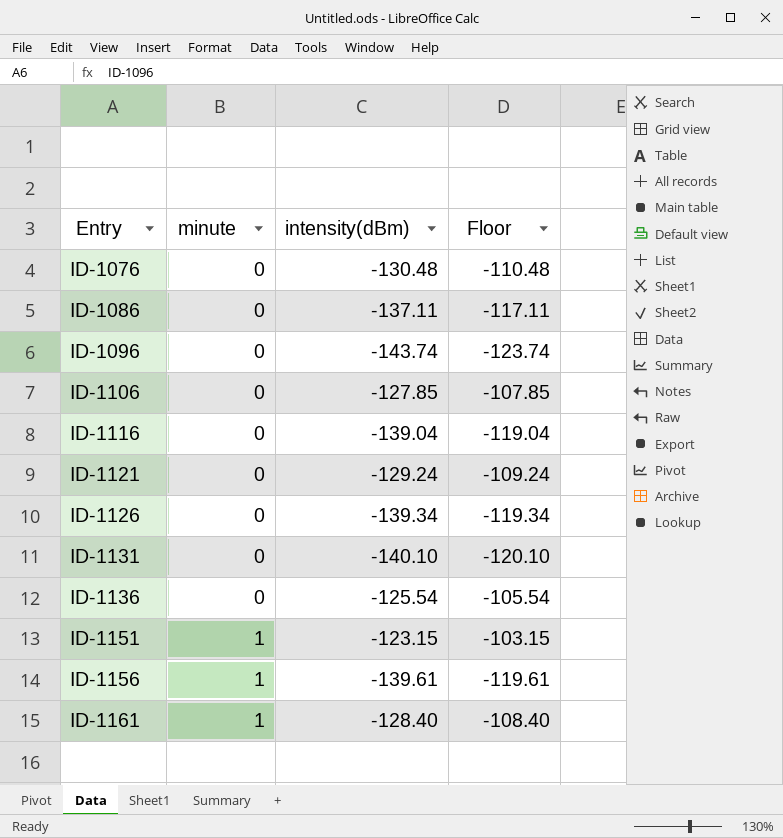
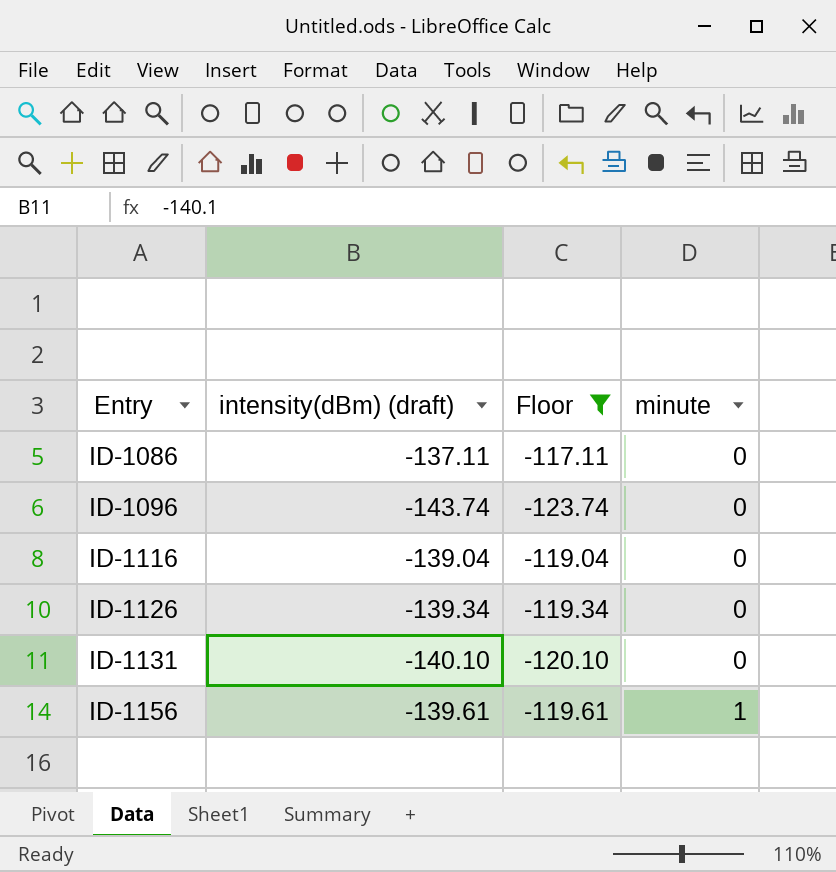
filter: none -> Floor <= -117.11
column name: intensity(dBm) -> intensity(dBm) (draft)
column minute | position: 2 -> 4

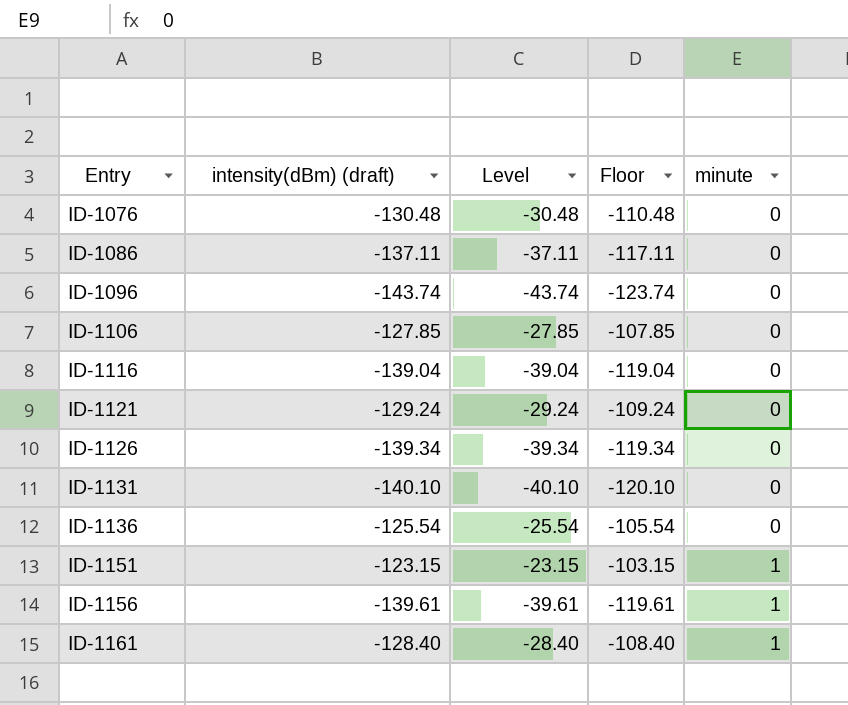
filter: Floor <= -117.11 -> none
column Level | formula: none -> [intensity(dBm) (draft)] + 100

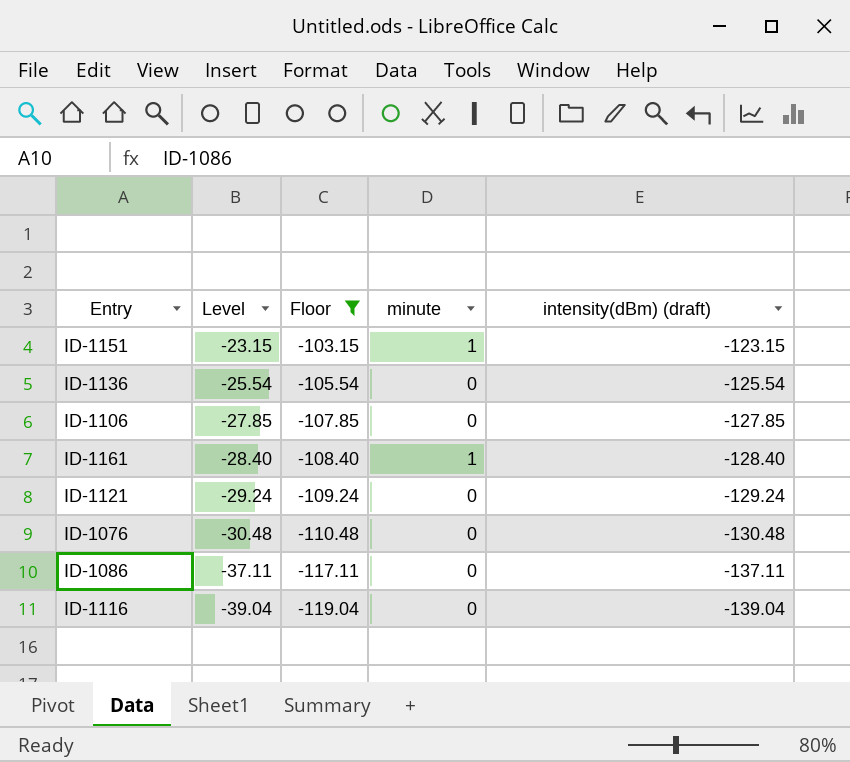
filter: none -> Floor >= -119.04
row order: Entry ascending -> Level descending
column intensity(dBm) (draft) | position: 2 -> 5

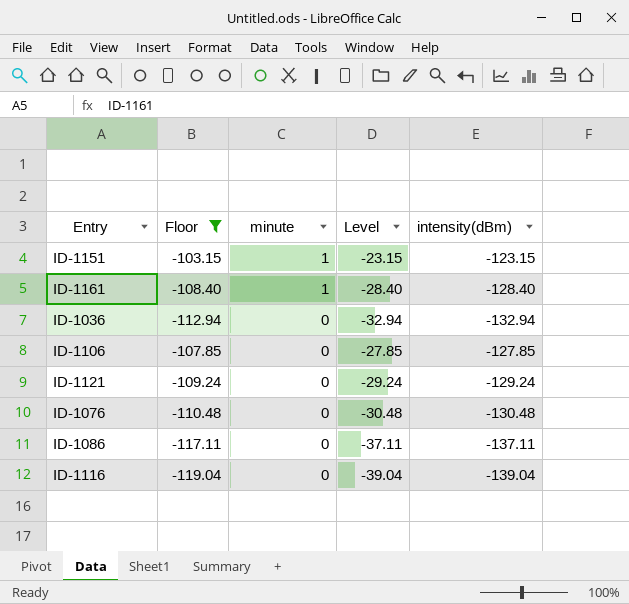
row order: Level descending -> minute descending
column Level | position: 2 -> 4
column name: intensity(dBm) (draft) -> intensity(dBm)
row ID-1136: -25.54 | -105.54 | 0 | -125.54 -> none
row ID-1036: none -> -112.94 | 0 | -32.94 | -132.94

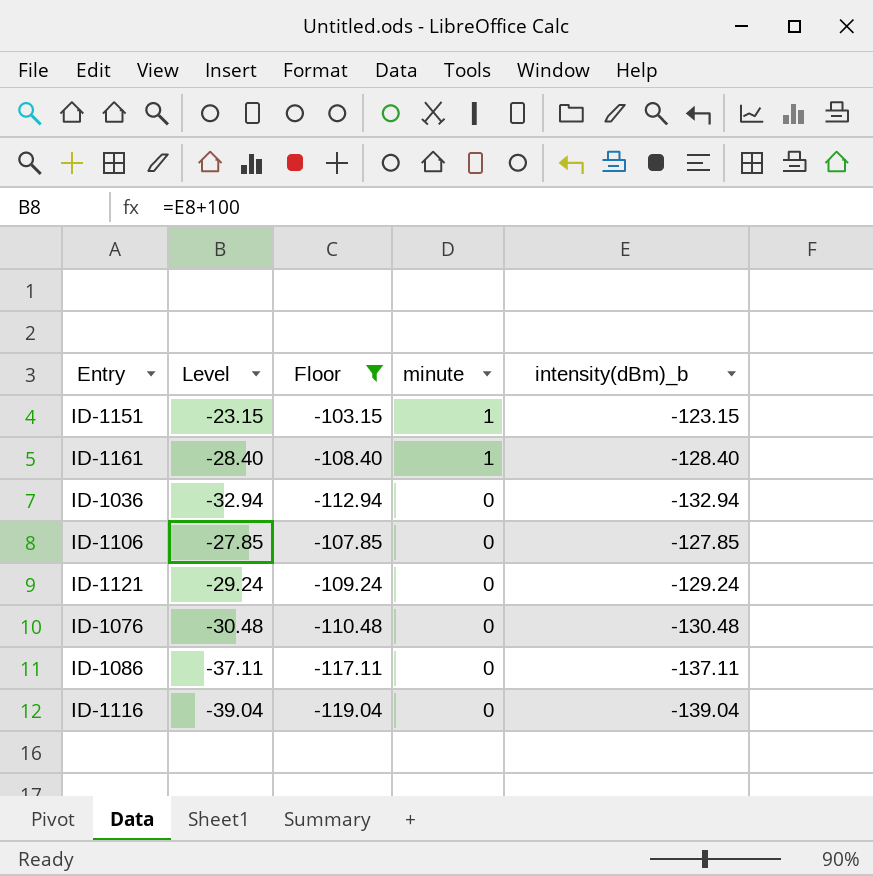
column Level | position: 4 -> 2
column name: intensity(dBm) -> intensity(dBm)_b

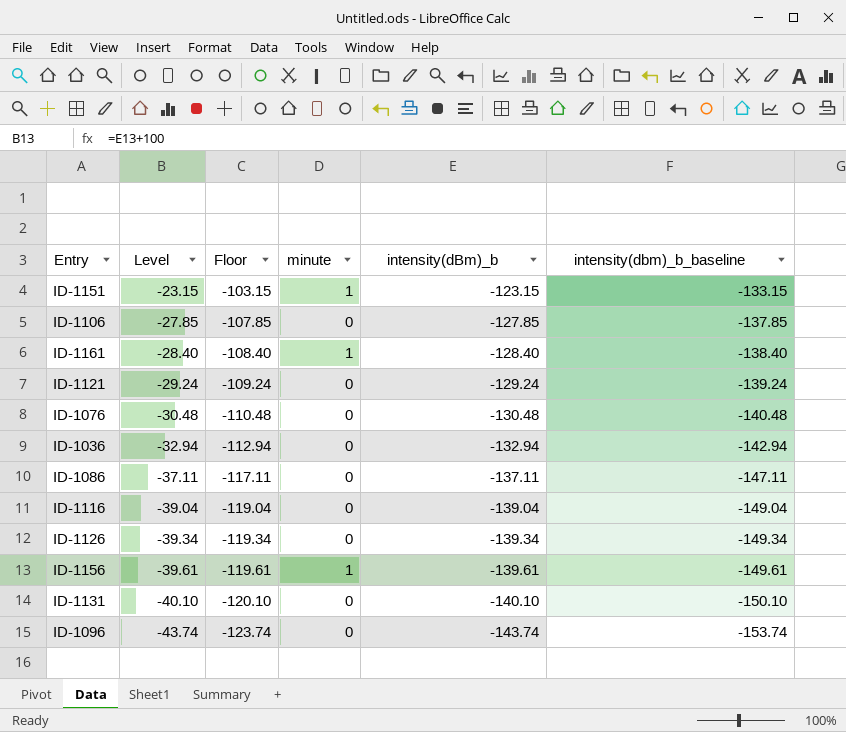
filter: Floor >= -119.04 -> none
row order: minute descending -> Level descending
column intensity(dbm)_b_baseline | formula: none -> [intensity(dBm)_b] - 10

